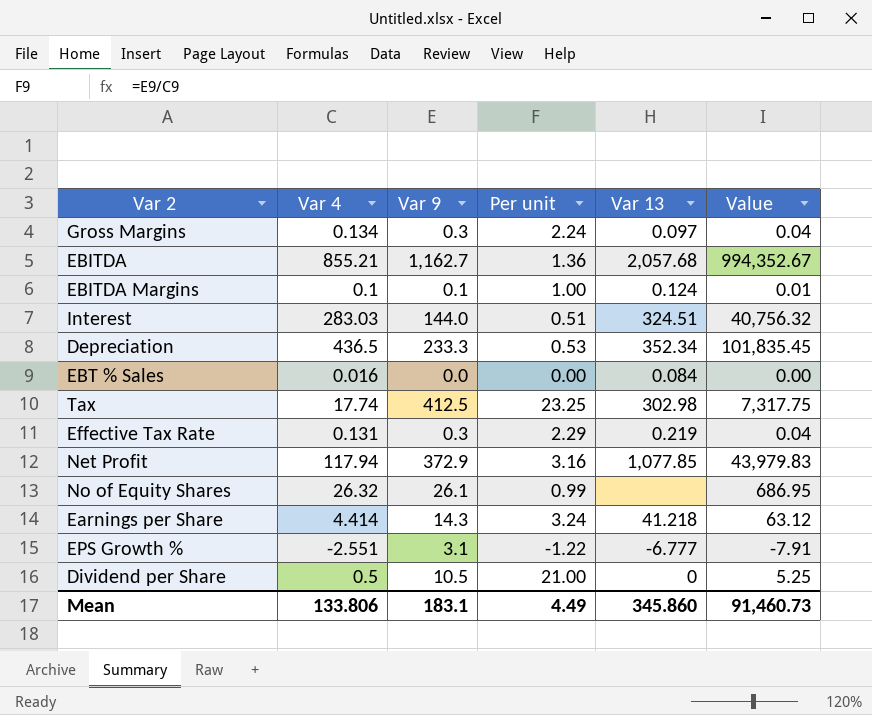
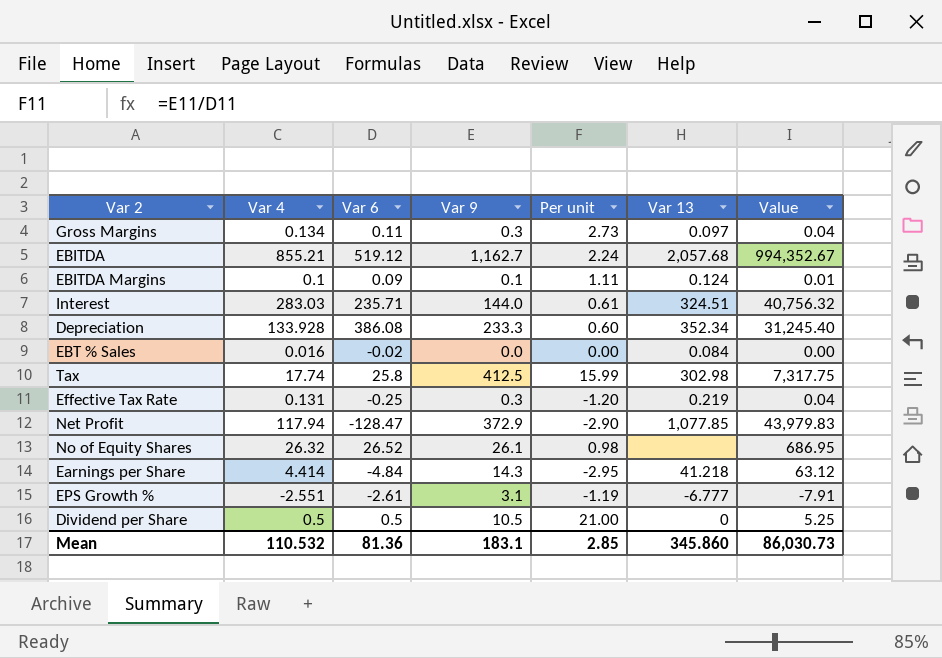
column Var 6 | position: none -> 3
column Per unit | formula: [Var 9] / [Var 4] -> [Var 9] / [Var 6]
Depreciation | Var 4: 436.5 -> 133.928
Depreciation | Value: 101,835.45 -> 31,245.40
Mean | Var 4: 133.806 -> 110.532
Mean | Per unit: 4.49 -> 2.85
Mean | Value: 91,460.73 -> 86,030.73

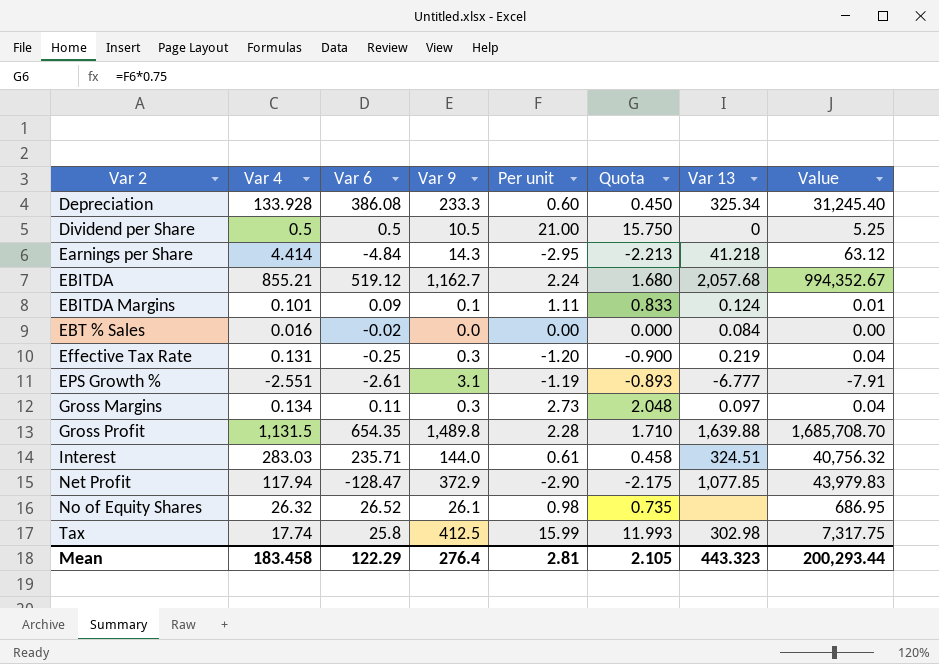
row order: none -> Var 2 ascending
column Quota | formula: none -> [Per unit] * 0.75
Depreciation | Var 13: 352.34 -> 325.34
EBITDA Margins | Var 4: 0.1 -> 0.101
row Gross Profit: none -> 1,131.5 | 654.35 | 1,489.8 | 2.28 | 1.710 | 1,639.88 | 1,685,708.70
Mean | Var 4: 110.532 -> 183.458
Mean | Var 6: 81.36 -> 122.29
Mean | Var 9: 183.1 -> 276.4
Mean | Per unit: 2.85 -> 2.81
Mean | Var 13: 345.860 -> 443.323
Mean | Value: 86,030.73 -> 200,293.44

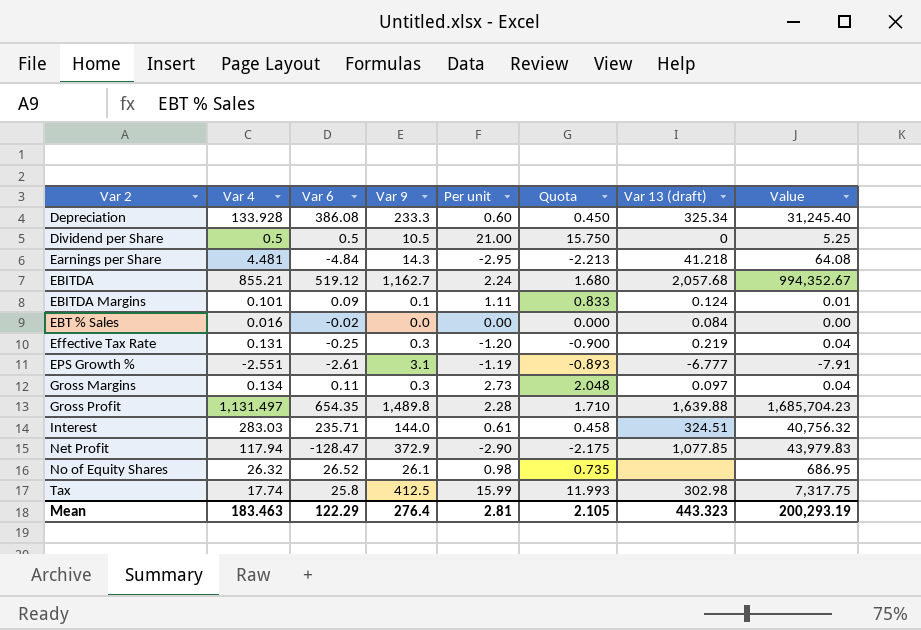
column name: Var 13 -> Var 13 (draft)
Earnings per Share | Var 4: 4.414 -> 4.481
Earnings per Share | Value: 63.12 -> 64.08
Gross Profit | Var 4: 1,131.5 -> 1,131.497
Gross Profit | Value: 1,685,708.70 -> 1,685,704.23
Mean | Var 4: 183.458 -> 183.463
Mean | Value: 200,293.44 -> 200,293.19

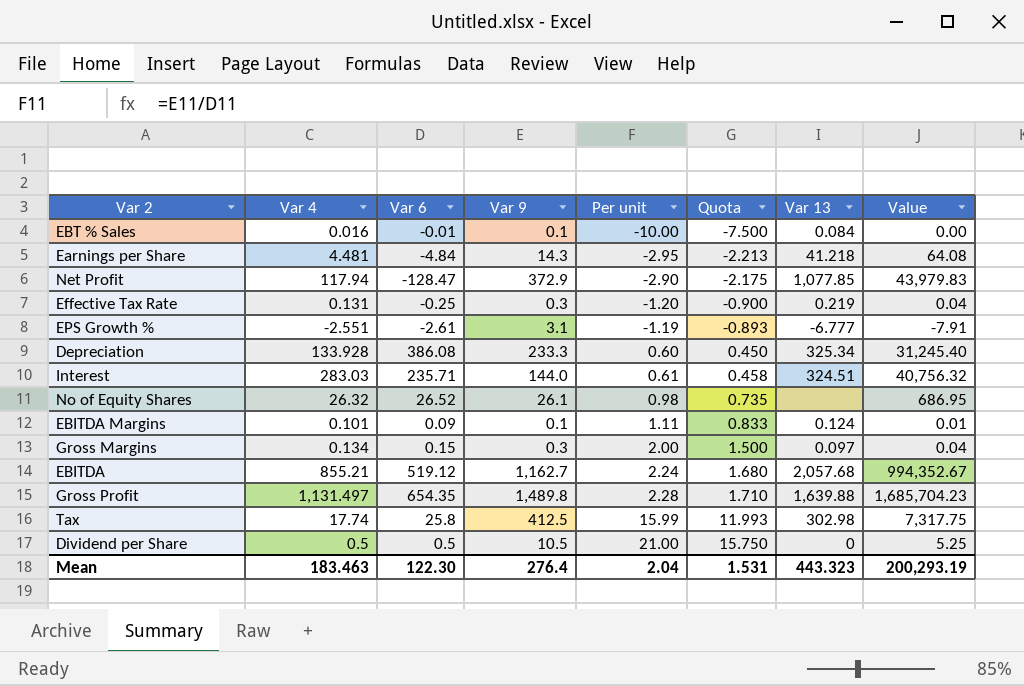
row order: Var 2 ascending -> Per unit ascending
column name: Var 13 (draft) -> Var 13
EBT % Sales | Var 6: -0.02 -> -0.01
EBT % Sales | Var 9: 0.0 -> 0.1
EBT % Sales | Per unit: 0.00 -> -10.00
EBT % Sales | Quota: 0.000 -> -7.500
Gross Margins | Var 6: 0.11 -> 0.15
Gross Margins | Per unit: 2.73 -> 2.00
Gross Margins | Quota: 2.048 -> 1.500
Mean | Var 6: 122.29 -> 122.30
Mean | Per unit: 2.81 -> 2.04
Mean | Quota: 2.105 -> 1.531

